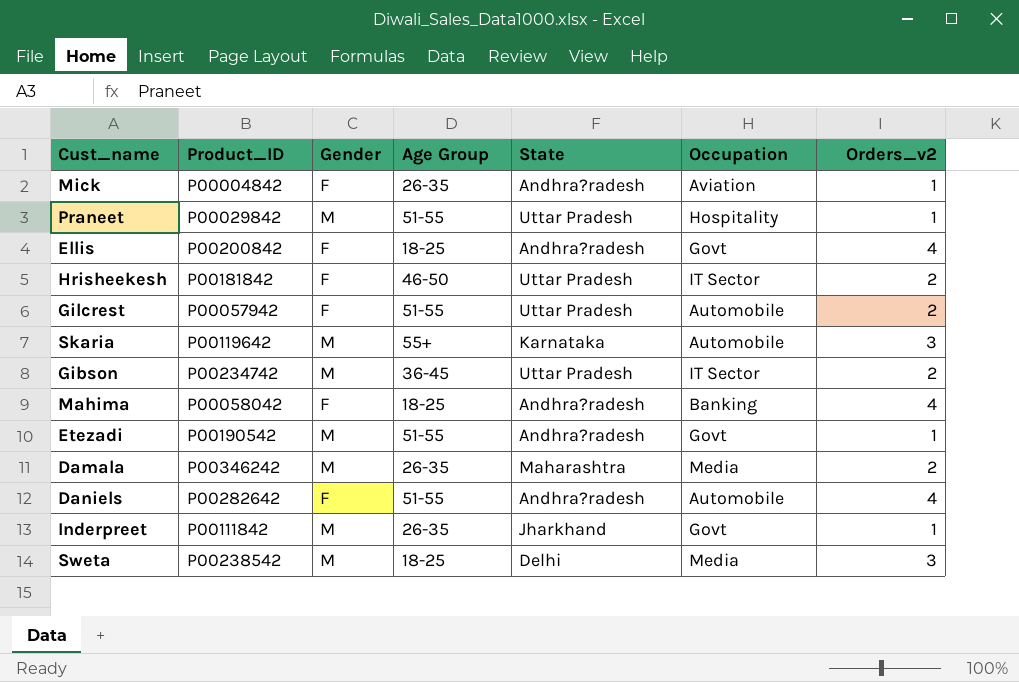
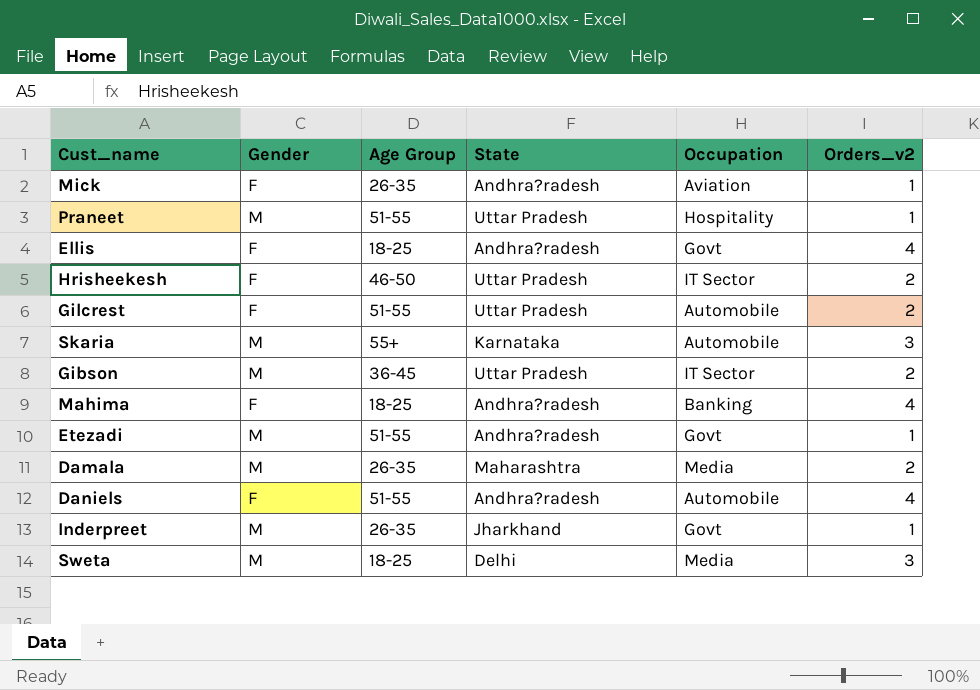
column Product_ID | position: 2 -> none

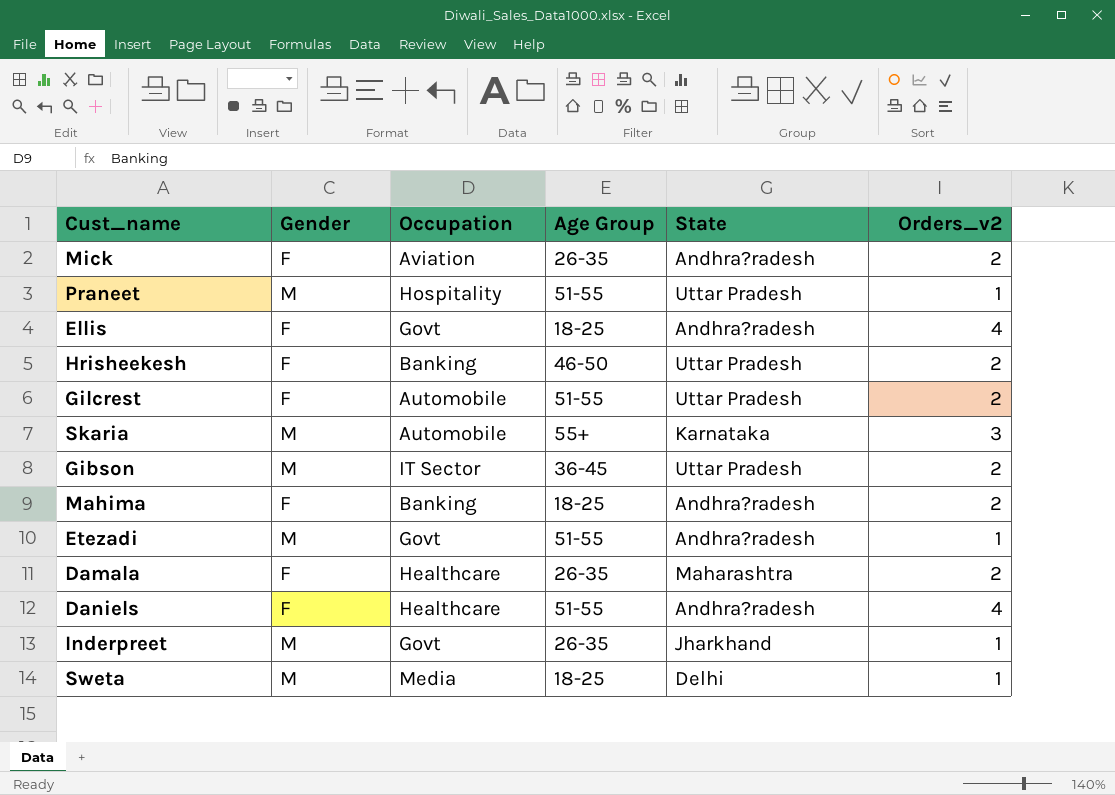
column Occupation | position: 5 -> 3
Mick | Orders_v2: 1 -> 2
Hrisheekesh | Occupation: IT Sector -> Banking
Mahima | Orders_v2: 4 -> 2
Damala | Gender: M -> F
Damala | Occupation: Media -> Healthcare
Daniels | Occupation: Automobile -> Healthcare
Sweta | Orders_v2: 3 -> 1

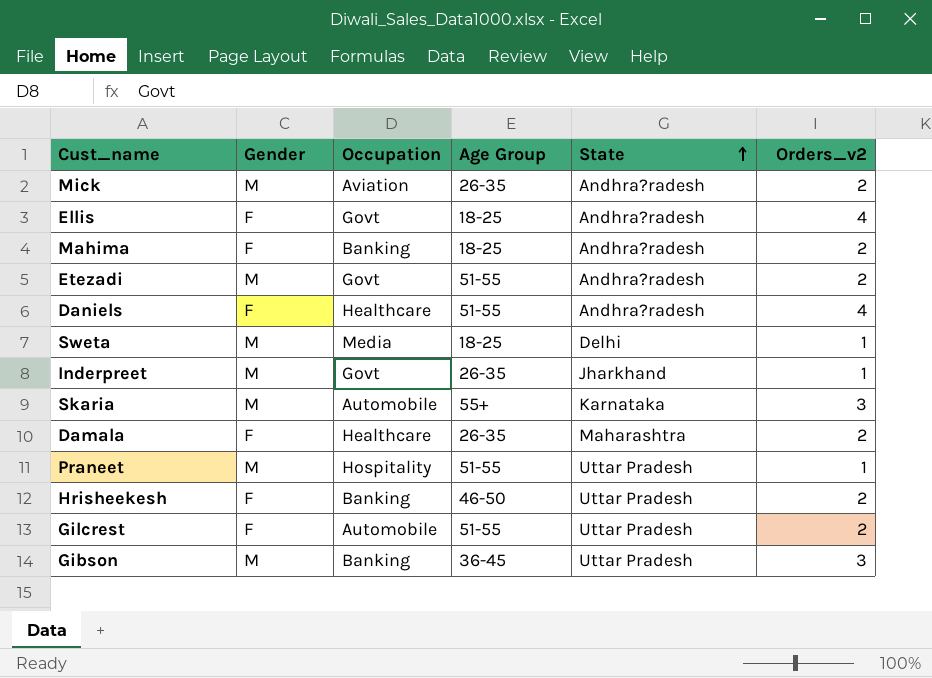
row order: none -> State ascending
Mick | Gender: F -> M
Etezadi | Orders_v2: 1 -> 2
Gibson | Occupation: IT Sector -> Banking
Gibson | Orders_v2: 2 -> 3

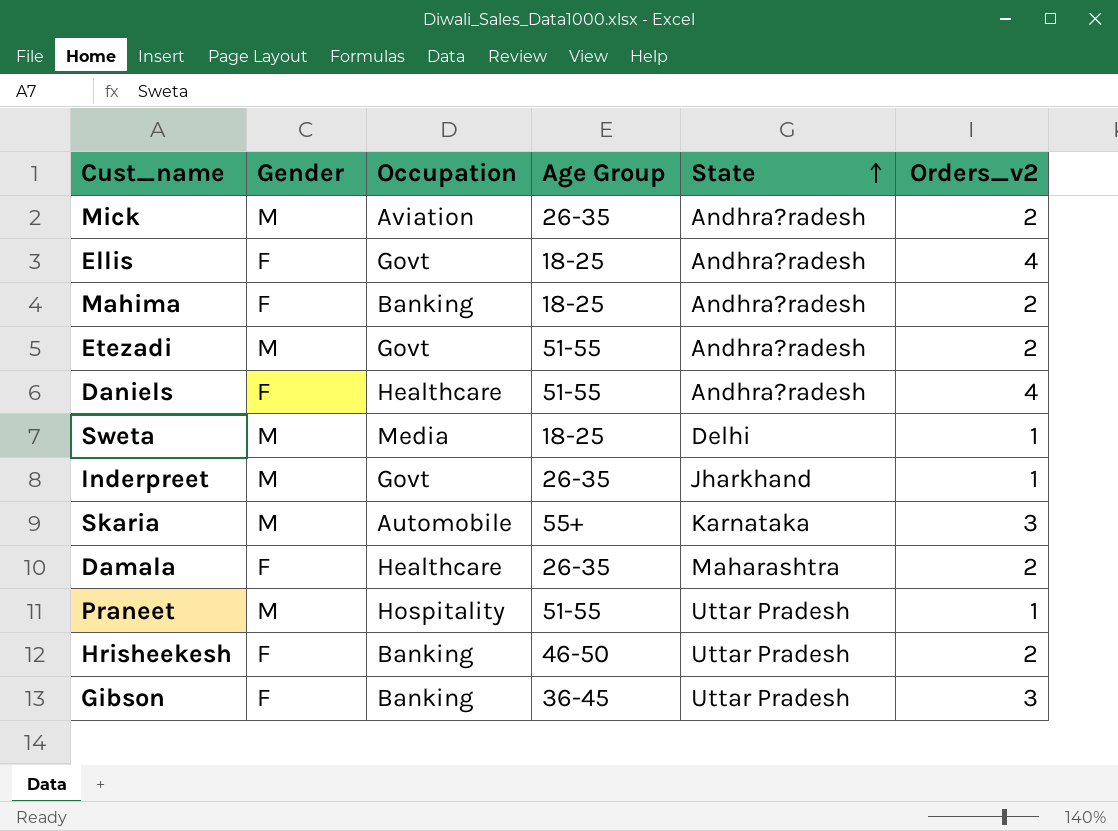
row Gilcrest: F | Automobile | 51-55 | Uttar Pradesh | 2 -> none
Gibson | Gender: M -> F

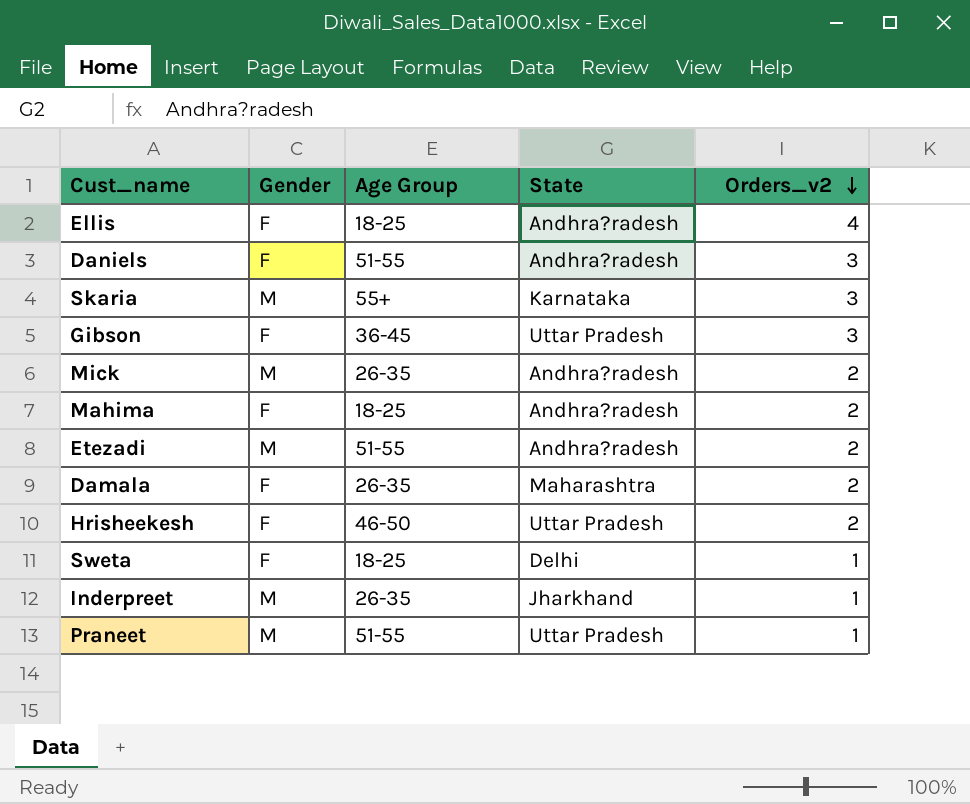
row order: State ascending -> Orders_v2 descending
column Occupation | position: 3 -> none
Daniels | Orders_v2: 4 -> 3
Sweta | Gender: M -> F

